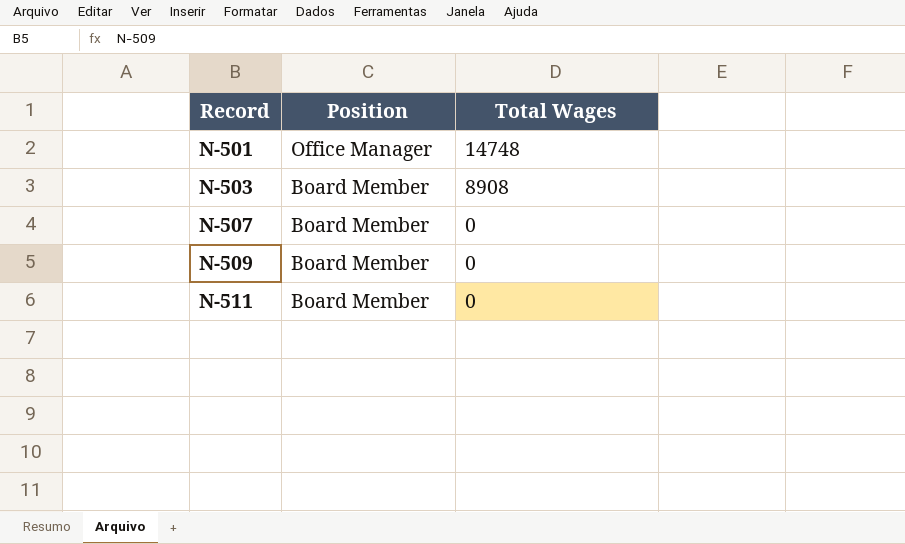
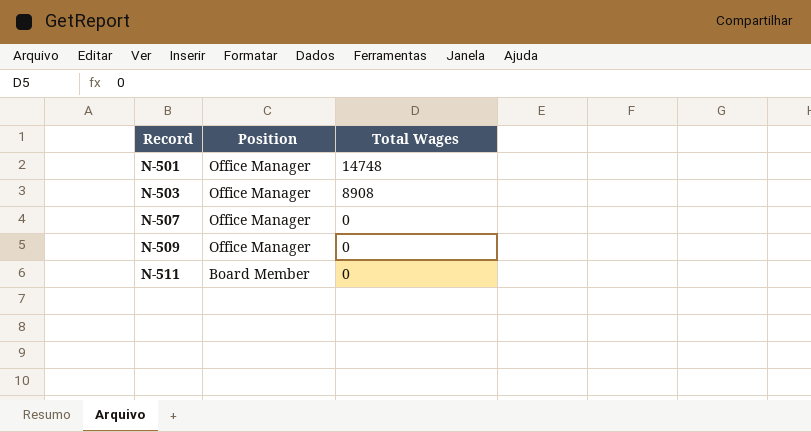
N-503 | Position: Board Member -> Office Manager
N-507 | Position: Board Member -> Office Manager
N-509 | Position: Board Member -> Office Manager

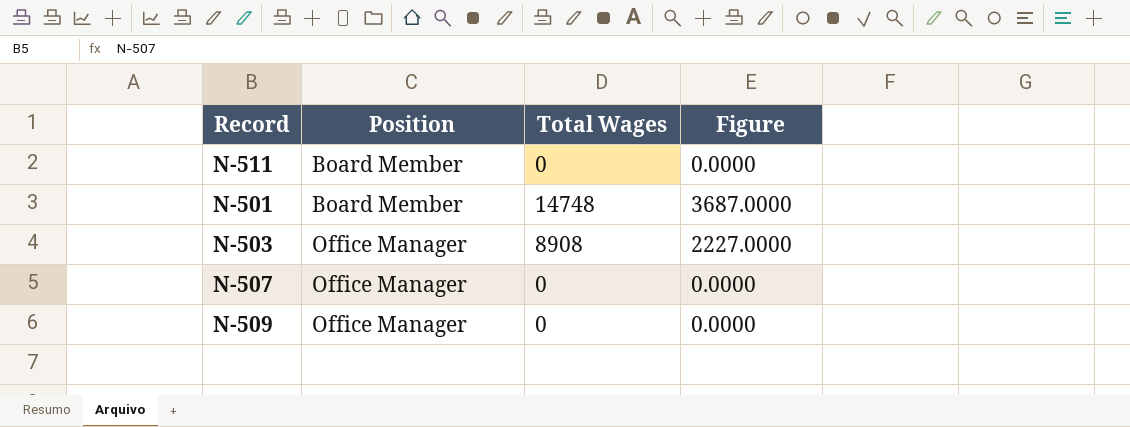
row order: Record ascending -> Position ascending
column Figure | formula: none -> [Total Wages] * 0.25
N-501 | Position: Office Manager -> Board Member

